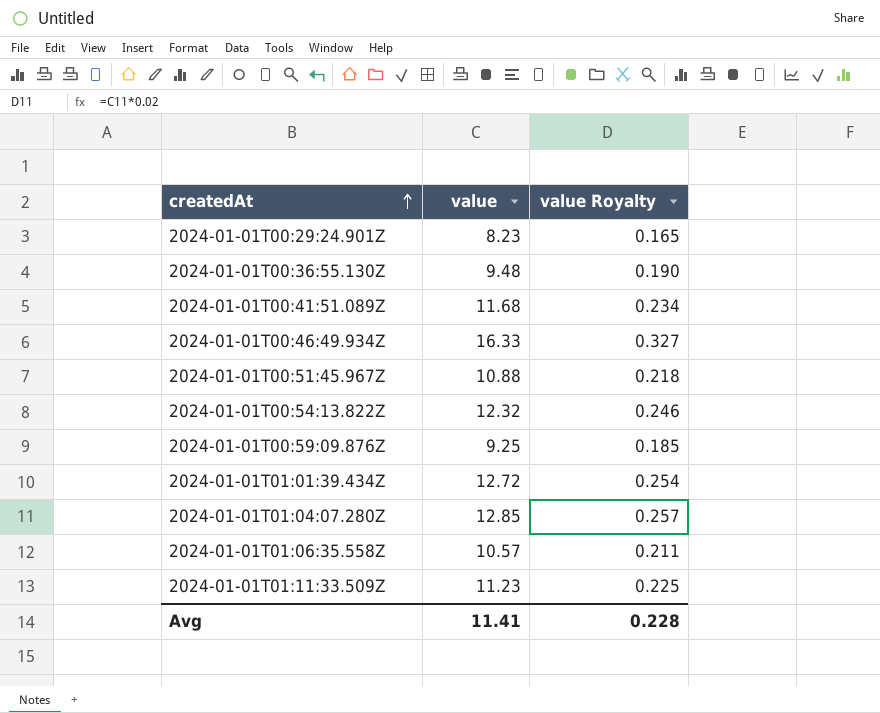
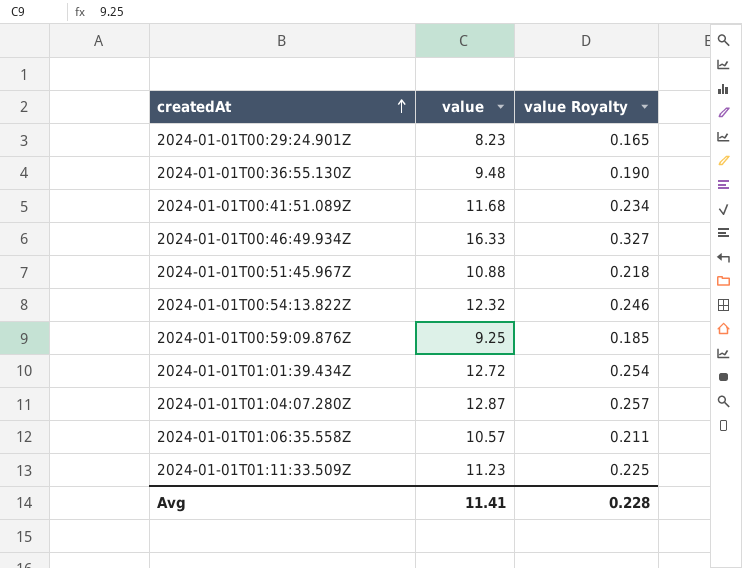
2024-01-01T01:04:07.280Z | value: 12.85 -> 12.87

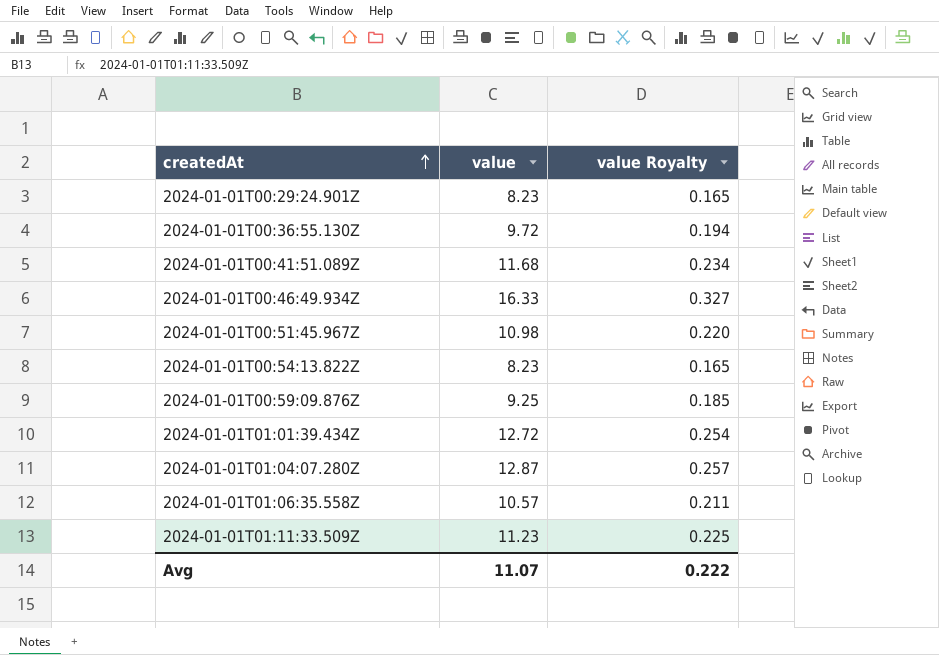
2024-01-01T00:36:55.130Z | value: 9.48 -> 9.72
2024-01-01T00:36:55.130Z | value Royalty: 0.190 -> 0.194
2024-01-01T00:51:45.967Z | value: 10.88 -> 10.98
2024-01-01T00:51:45.967Z | value Royalty: 0.218 -> 0.220
2024-01-01T00:54:13.822Z | value: 12.32 -> 8.23
2024-01-01T00:54:13.822Z | value Royalty: 0.246 -> 0.165
Avg | value: 11.41 -> 11.07
Avg | value Royalty: 0.228 -> 0.222

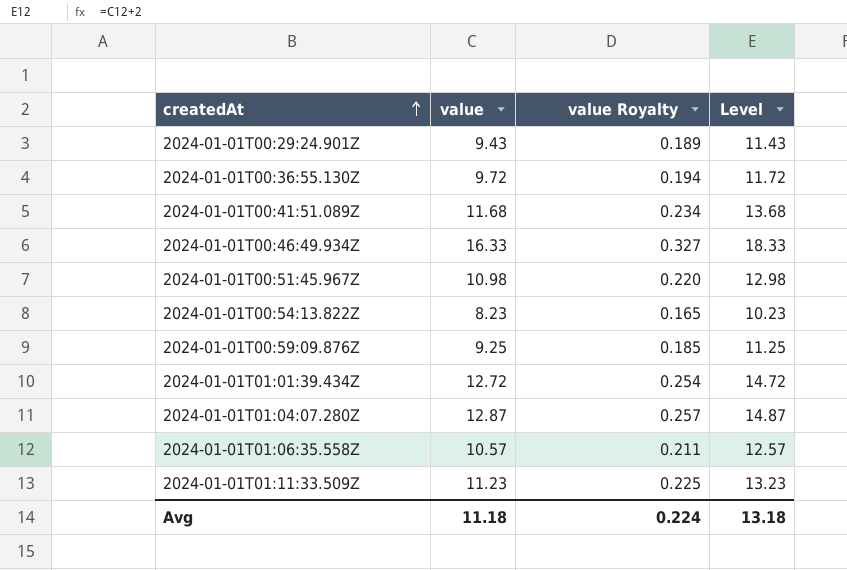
column Level | formula: none -> [value] + 2
2024-01-01T00:29:24.901Z | value: 8.23 -> 9.43
2024-01-01T00:29:24.901Z | value Royalty: 0.165 -> 0.189
Avg | value: 11.07 -> 11.18
Avg | value Royalty: 0.222 -> 0.224

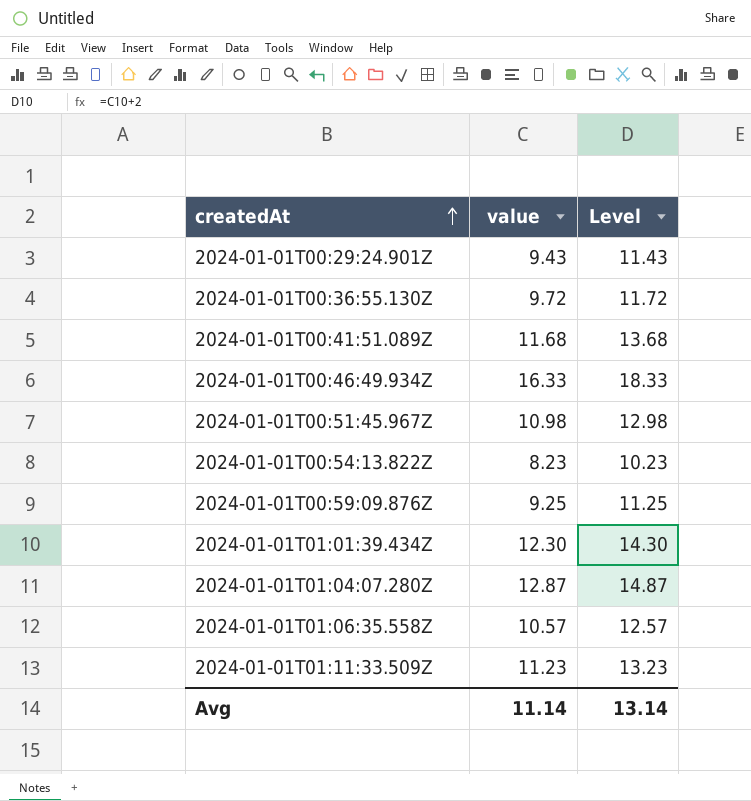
column value Royalty | formula: [value] * 0.02 -> none
2024-01-01T01:01:39.434Z | value: 12.72 -> 12.30
2024-01-01T01:01:39.434Z | Level: 14.72 -> 14.30
Avg | value: 11.18 -> 11.14
Avg | Level: 13.18 -> 13.14

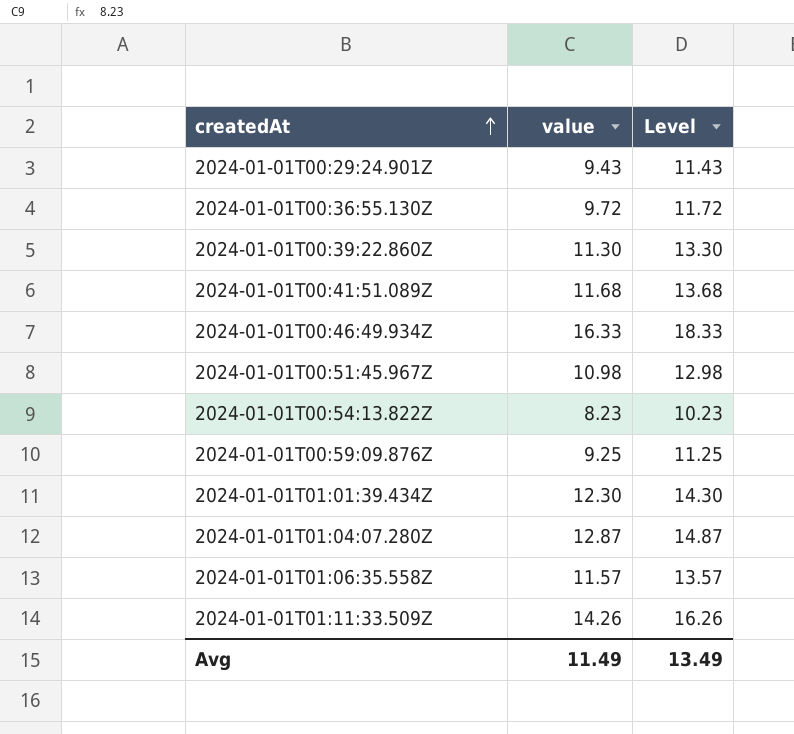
row 2024-01-01T00:39:22.860Z: none -> 11.30 | 13.30
2024-01-01T01:06:35.558Z | value: 10.57 -> 11.57
2024-01-01T01:06:35.558Z | Level: 12.57 -> 13.57
2024-01-01T01:11:33.509Z | value: 11.23 -> 14.26
2024-01-01T01:11:33.509Z | Level: 13.23 -> 16.26
Avg | value: 11.14 -> 11.49
Avg | Level: 13.14 -> 13.49

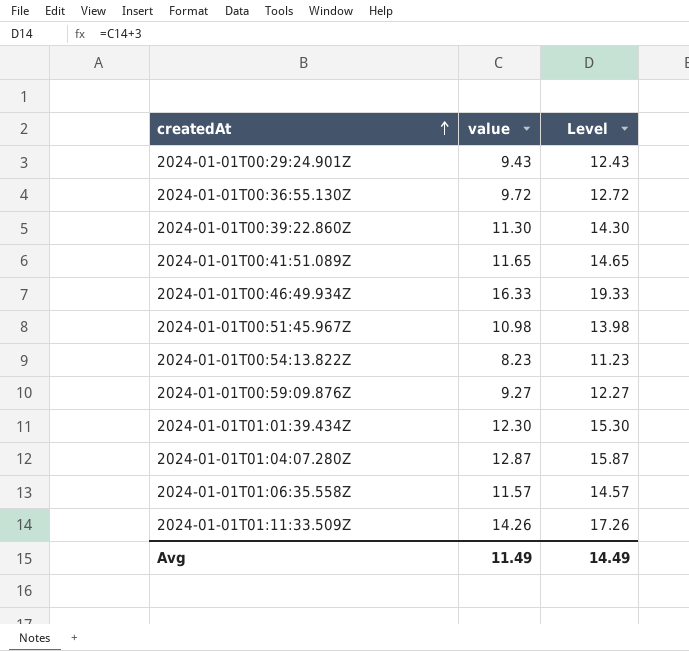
column Level | formula: [value] + 2 -> [value] + 3
2024-01-01T00:41:51.089Z | value: 11.68 -> 11.65
2024-01-01T00:59:09.876Z | value: 9.25 -> 9.27
Avg | Level: 13.49 -> 14.49

